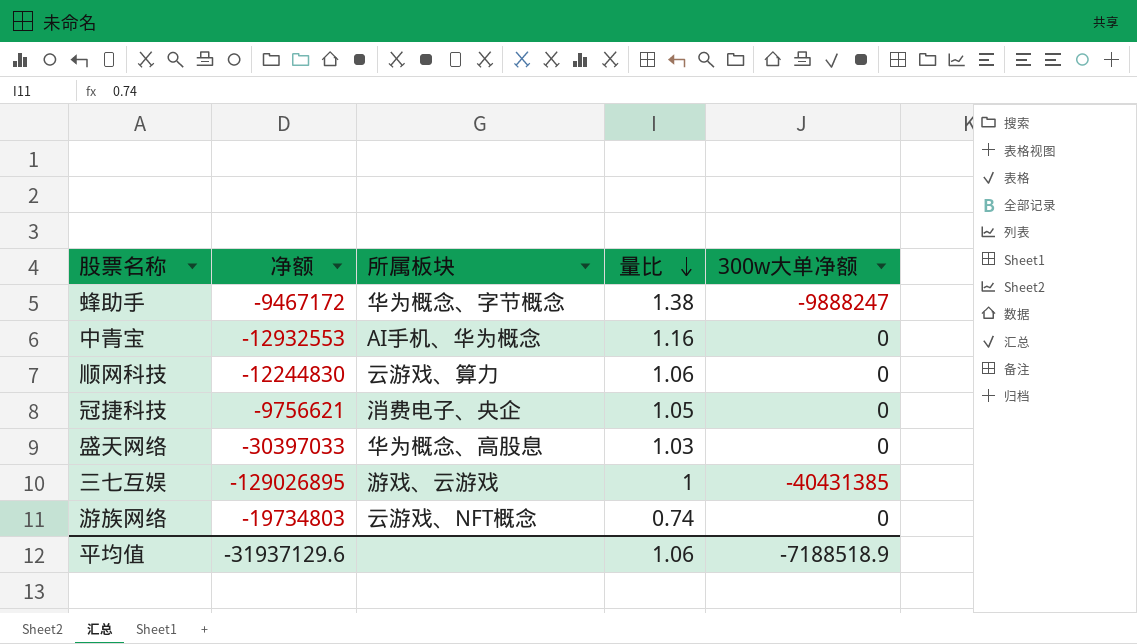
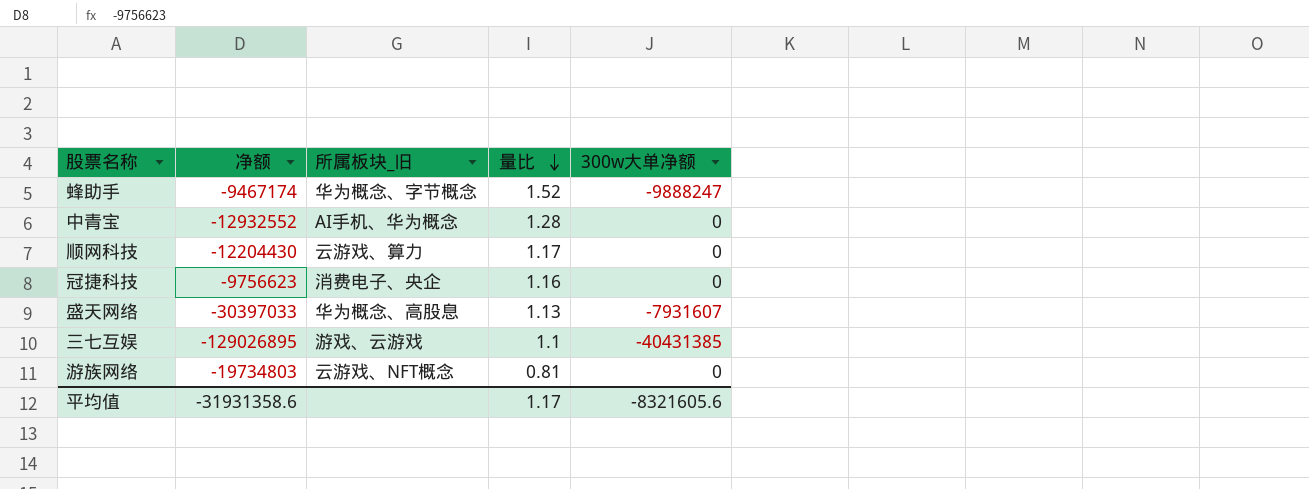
column name: 所属板块 -> 所属板块_旧
蜂助手 | 净额: -9467172 -> -9467174
蜂助手 | 量比: 1.38 -> 1.52
中青宝 | 净额: -12932553 -> -12932552
中青宝 | 量比: 1.16 -> 1.28
顺网科技 | 净额: -12244830 -> -12204430
顺网科技 | 量比: 1.06 -> 1.17
冠捷科技 | 净额: -9756621 -> -9756623
冠捷科技 | 量比: 1.05 -> 1.16
盛天网络 | 量比: 1.03 -> 1.13
盛天网络 | 300w大单净额: 0 -> -7931607
三七互娱 | 量比: 1 -> 1.1
游族网络 | 量比: 0.74 -> 0.81
平均值 | 净额: -31937129.6 -> -31931358.6
平均值 | 量比: 1.06 -> 1.17
平均值 | 300w大单净额: -7188518.9 -> -8321605.6

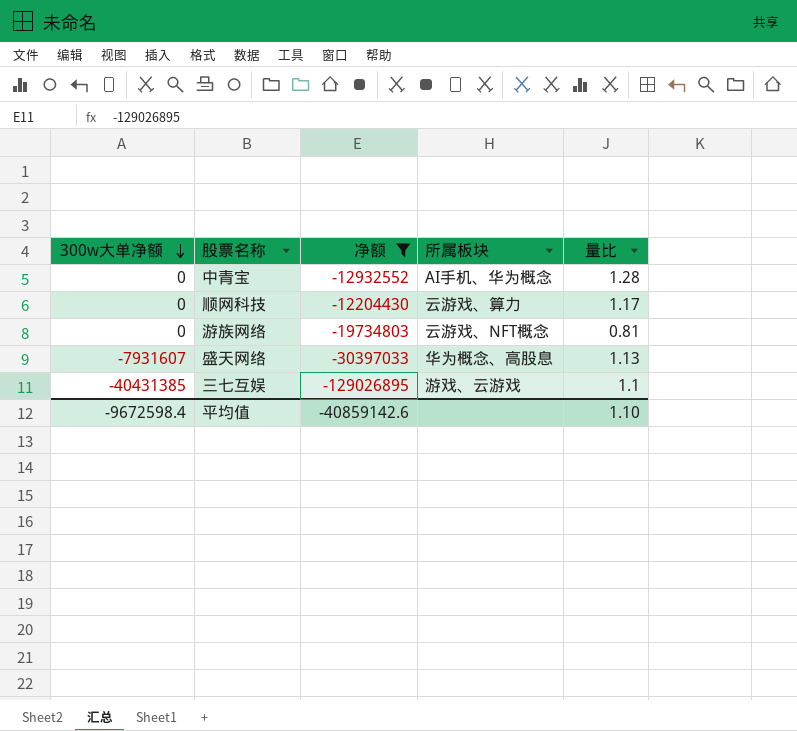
filter: none -> 净额 <= -12204430
row order: 量比 descending -> 300w大单净额 descending
column 300w大单净额 | position: 5 -> 1
column name: 所属板块_旧 -> 所属板块
平均值 | 300w大单净额: -8321605.6 -> -9672598.4
平均值 | 净额: -31931358.6 -> -40859142.6
平均值 | 量比: 1.17 -> 1.10

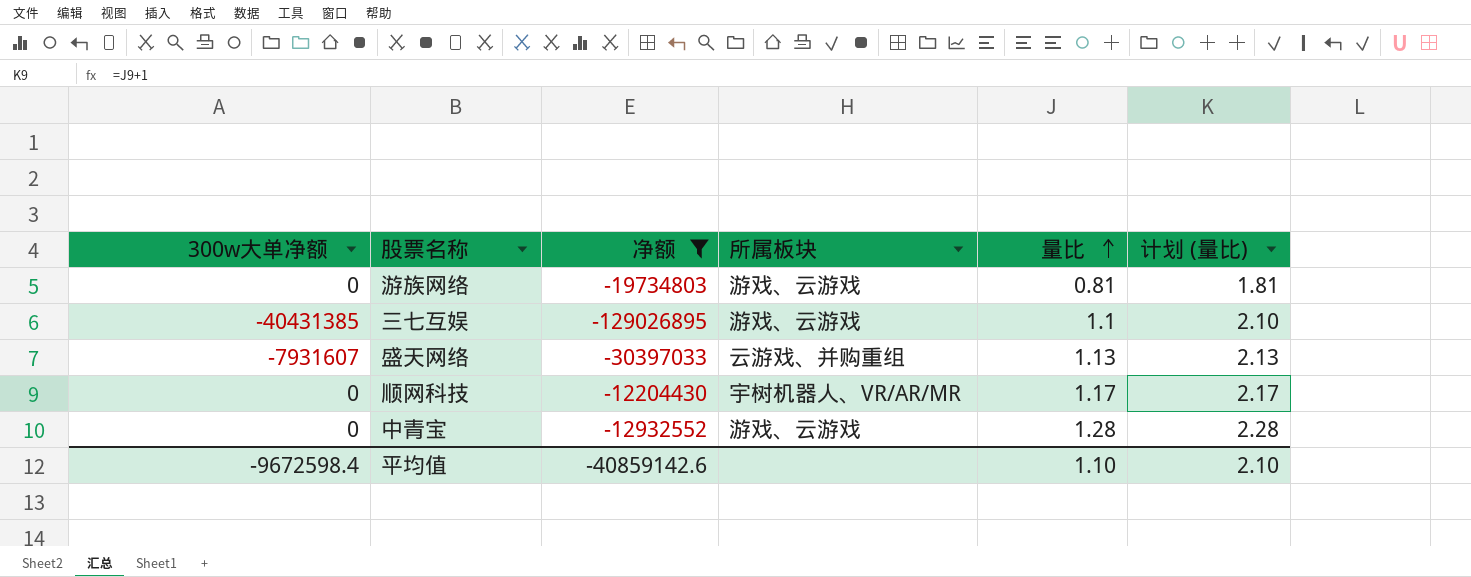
row order: 300w大单净额 descending -> 量比 ascending
column 计划 (量比) | formula: none -> [量比] + 1
游族网络 | 所属板块: 云游戏、NFT概念 -> 游戏、云游戏
盛天网络 | 所属板块: 华为概念、高股息 -> 云游戏、并购重组
顺网科技 | 所属板块: 云游戏、算力 -> 宇树机器人、VR/AR/MR
中青宝 | 所属板块: AI手机、华为概念 -> 游戏、云游戏

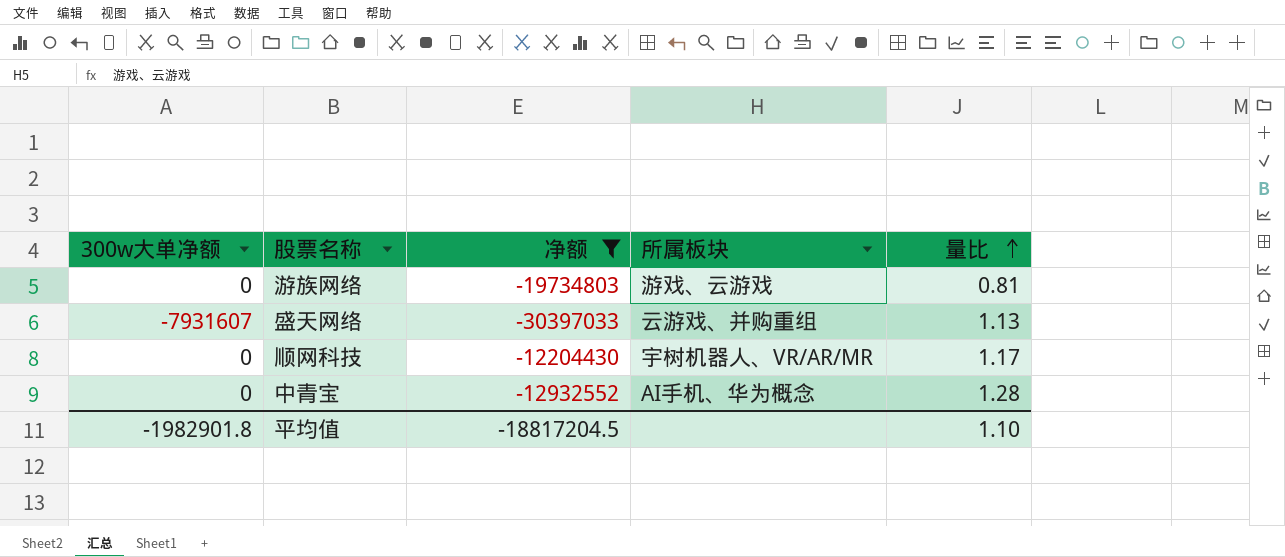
column 计划 (量比) | formula: [量比] + 1 -> none
row 三七互娱: -40431385 | -129026895 | 游戏、云游戏 | 1.1 | 2.10 -> none
中青宝 | 所属板块: 游戏、云游戏 -> AI手机、华为概念
平均值 | 300w大单净额: -9672598.4 -> -1982901.8
平均值 | 净额: -40859142.6 -> -18817204.5

